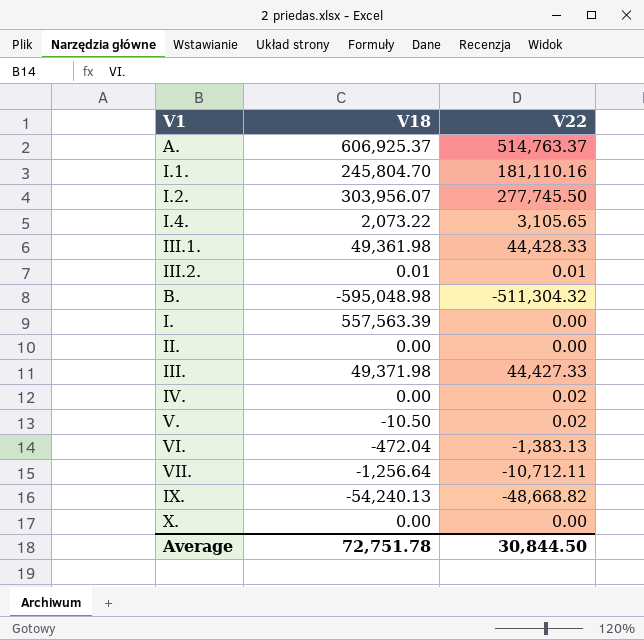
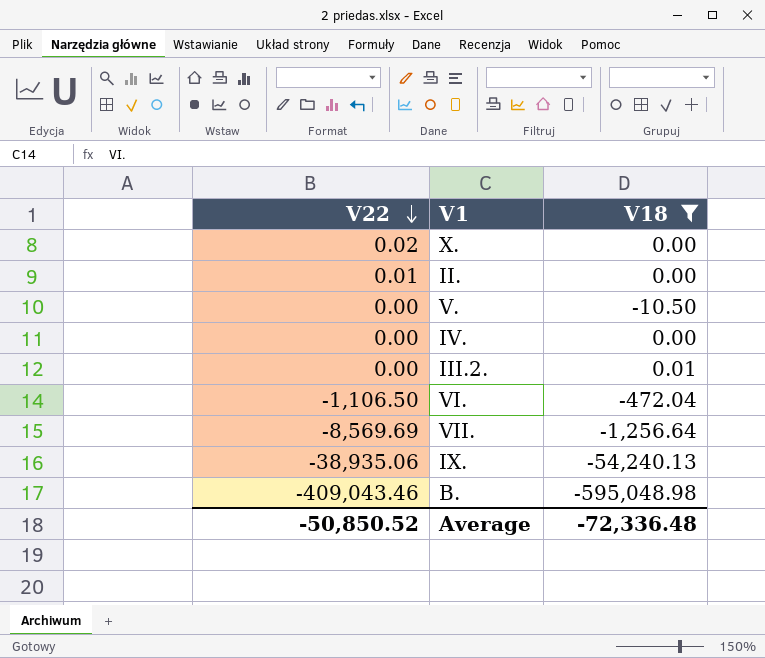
filter: none -> V18 <= 0.01
row order: none -> V22 descending
column V22 | position: 3 -> 1
X. | V22: 0.00 -> 0.02
II. | V22: 0.00 -> 0.01
V. | V22: 0.02 -> 0.00
IV. | V22: 0.02 -> 0.00
III.2. | V22: 0.01 -> 0.00
VI. | V22: -1,383.13 -> -1,106.50
VII. | V22: -10,712.11 -> -8,569.69
IX. | V22: -48,668.82 -> -38,935.06
B. | V22: -511,304.32 -> -409,043.46
Average | V22: 30,844.50 -> -50,850.52
Average | V18: 72,751.78 -> -72,336.48

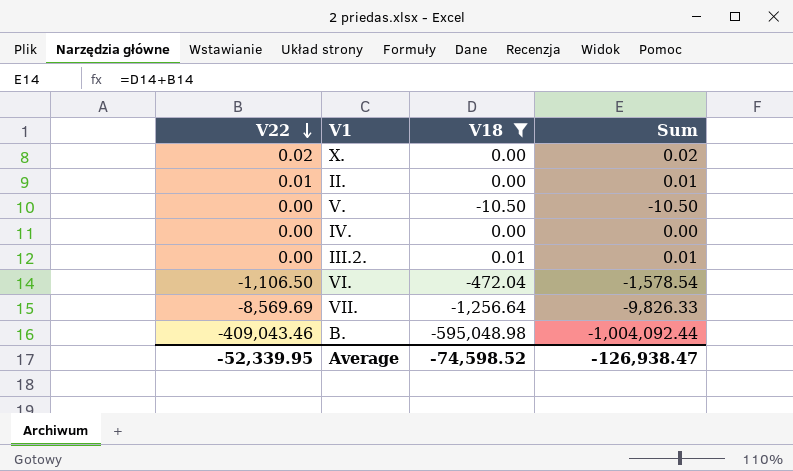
column Sum | formula: none -> [V22] + [V18]
row IX.: -38,935.06 | -54,240.13 -> none
Average | V22: -50,850.52 -> -52,339.95
Average | V18: -72,336.48 -> -74,598.52

